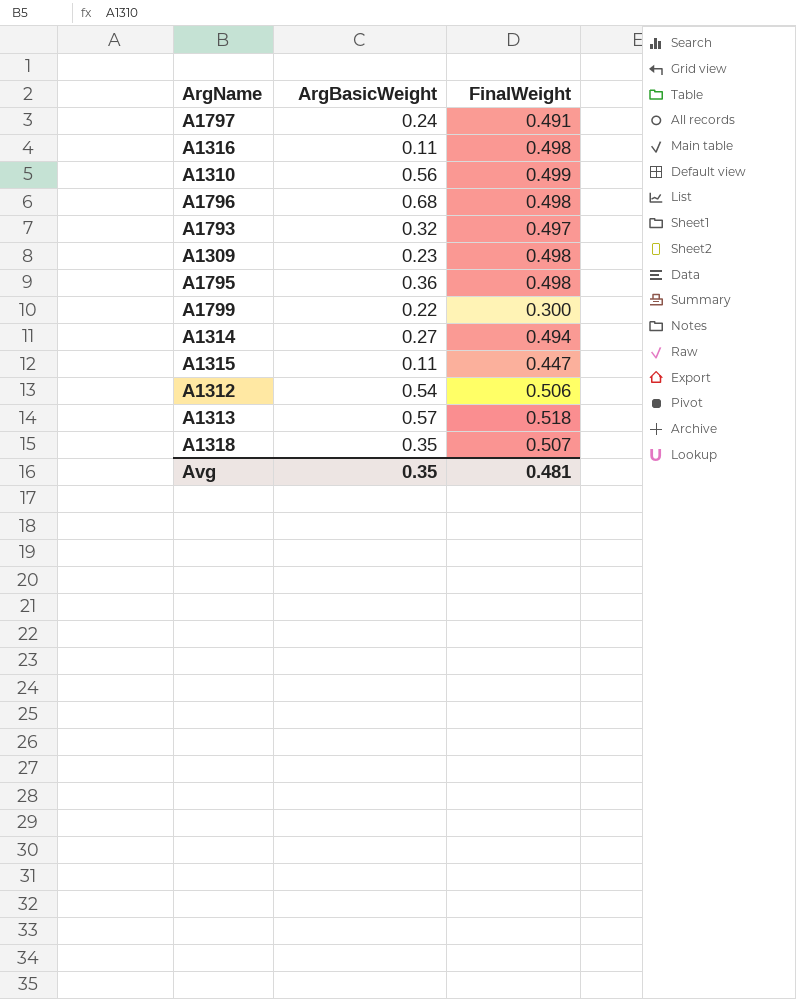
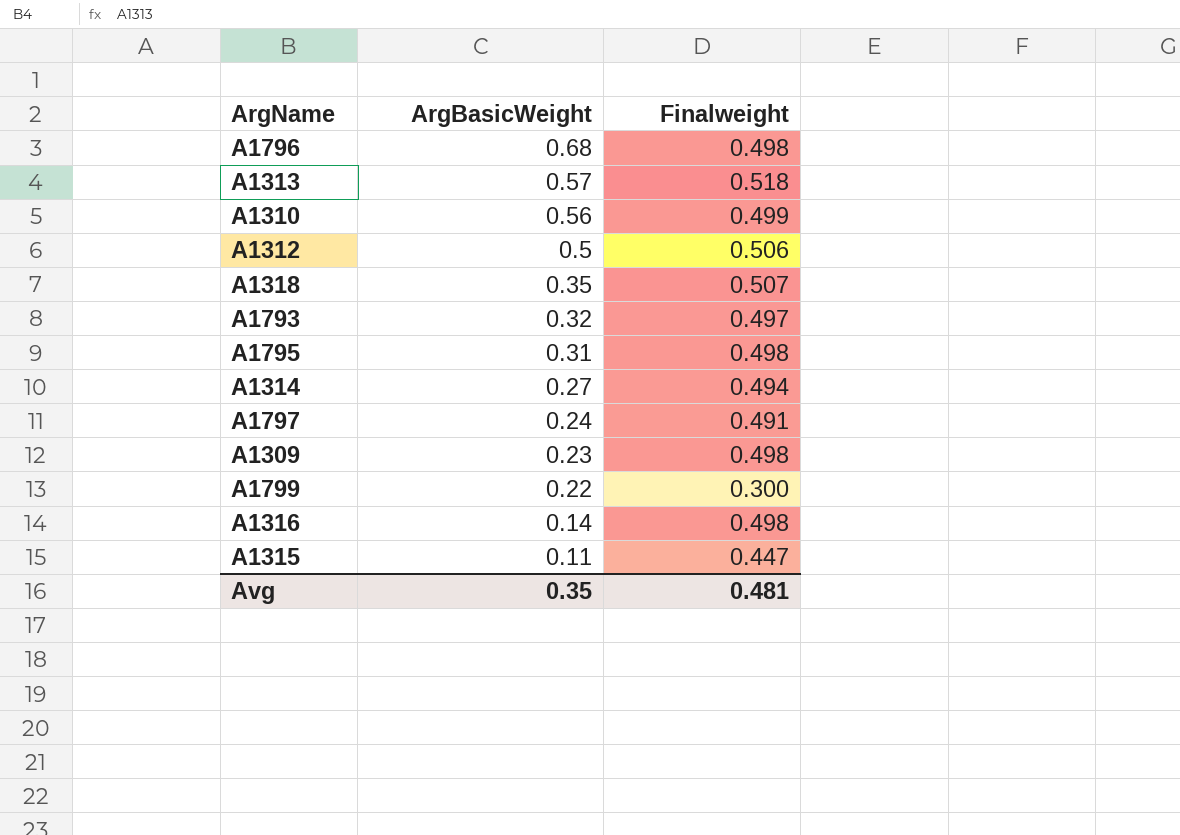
row order: none -> ArgBasicWeight descending
column name: FinalWeight -> Finalweight
A1312 | ArgBasicWeight: 0.54 -> 0.5
A1795 | ArgBasicWeight: 0.36 -> 0.31
A1316 | ArgBasicWeight: 0.11 -> 0.14

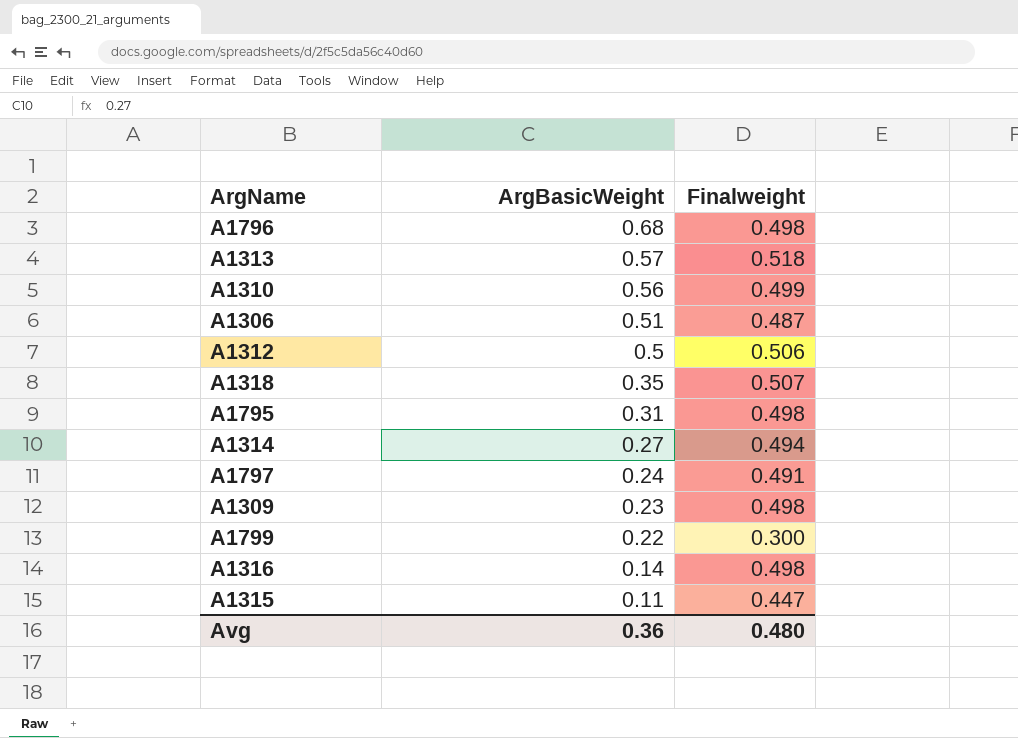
row A1793: 0.32 | 0.497 -> none
row A1306: none -> 0.51 | 0.487
Avg | ArgBasicWeight: 0.35 -> 0.36
Avg | Finalweight: 0.481 -> 0.480

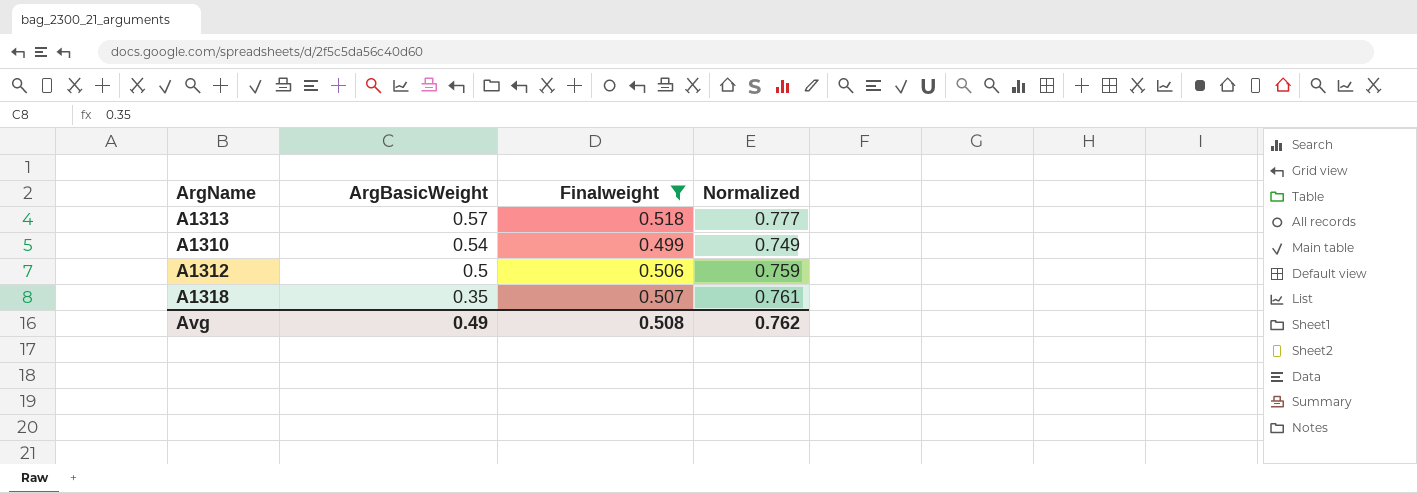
filter: none -> Finalweight >= 0.499
column Normalized | formula: none -> [Finalweight] * 1.5
A1310 | ArgBasicWeight: 0.56 -> 0.54
Avg | ArgBasicWeight: 0.36 -> 0.49
Avg | Finalweight: 0.480 -> 0.508

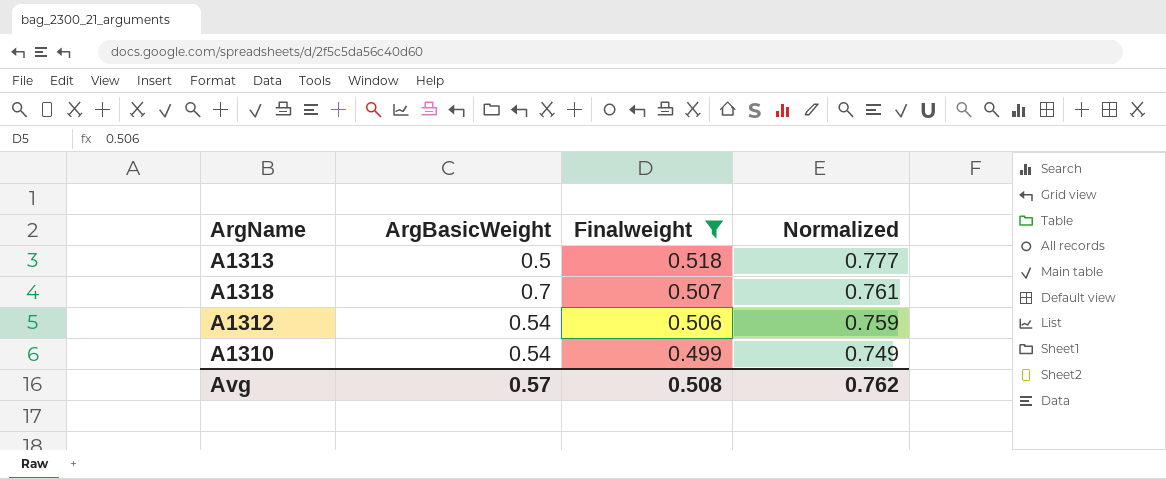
row order: ArgBasicWeight descending -> Finalweight descending
A1313 | ArgBasicWeight: 0.57 -> 0.5
A1318 | ArgBasicWeight: 0.35 -> 0.7
A1312 | ArgBasicWeight: 0.5 -> 0.54
Avg | ArgBasicWeight: 0.49 -> 0.57

